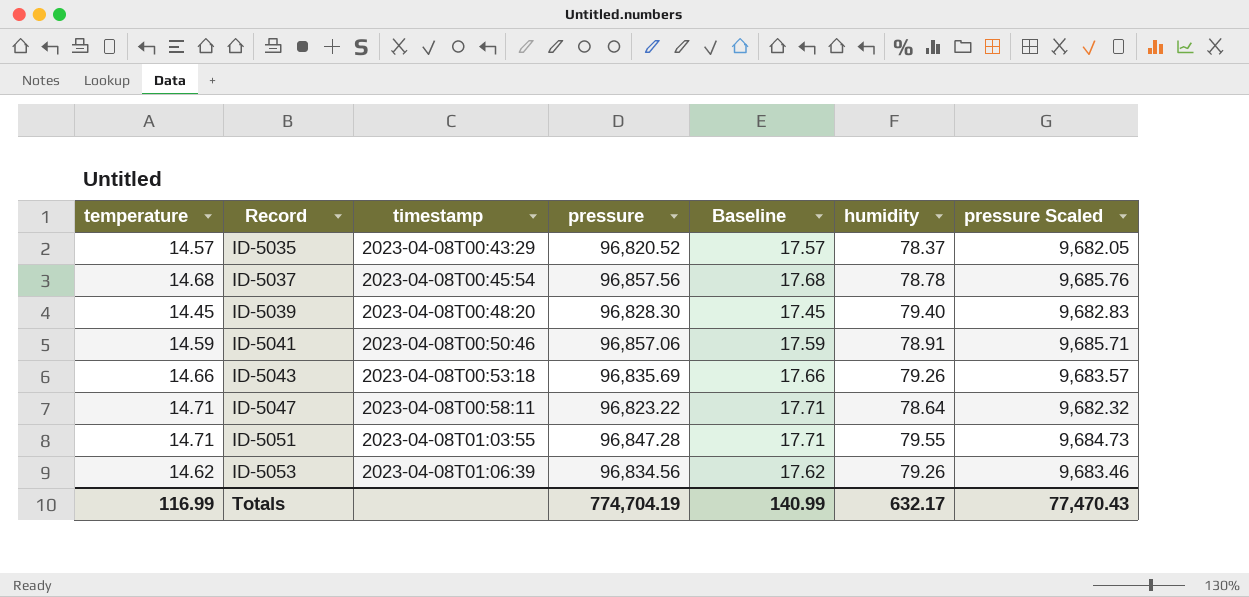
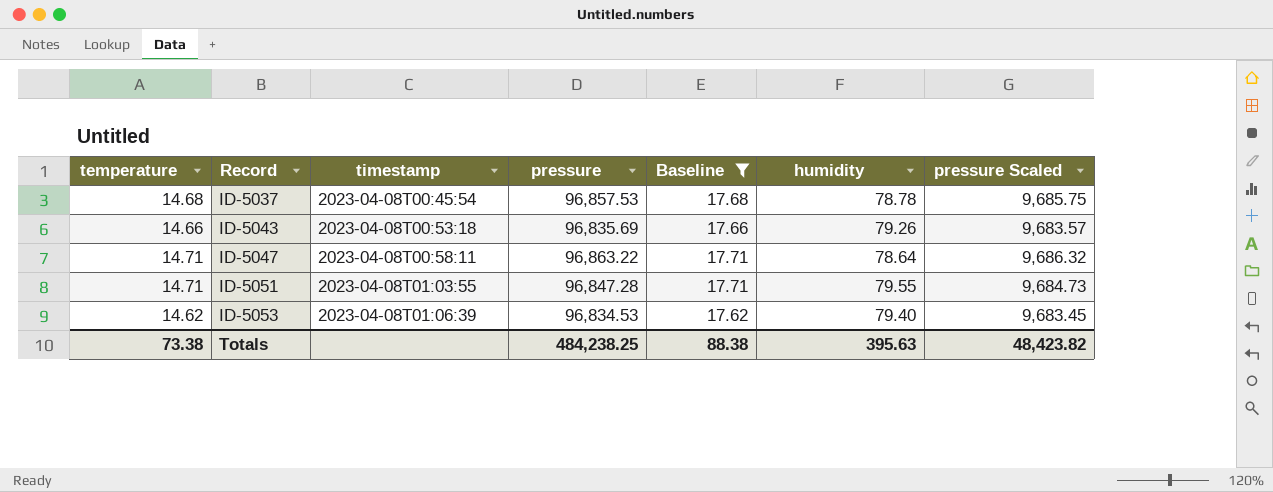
filter: none -> Baseline >= 17.62
ID-5037 | pressure: 96,857.56 -> 96,857.53
ID-5037 | pressure Scaled: 9,685.76 -> 9,685.75
ID-5047 | pressure: 96,823.22 -> 96,863.22
ID-5047 | pressure Scaled: 9,682.32 -> 9,686.32
ID-5053 | pressure: 96,834.56 -> 96,834.53
ID-5053 | humidity: 79.26 -> 79.40
ID-5053 | pressure Scaled: 9,683.46 -> 9,683.45
Totals | temperature: 116.99 -> 73.38
Totals | pressure: 774,704.19 -> 484,238.25
Totals | Baseline: 140.99 -> 88.38
Totals | humidity: 632.17 -> 395.63
Totals | pressure Scaled: 77,470.43 -> 48,423.82

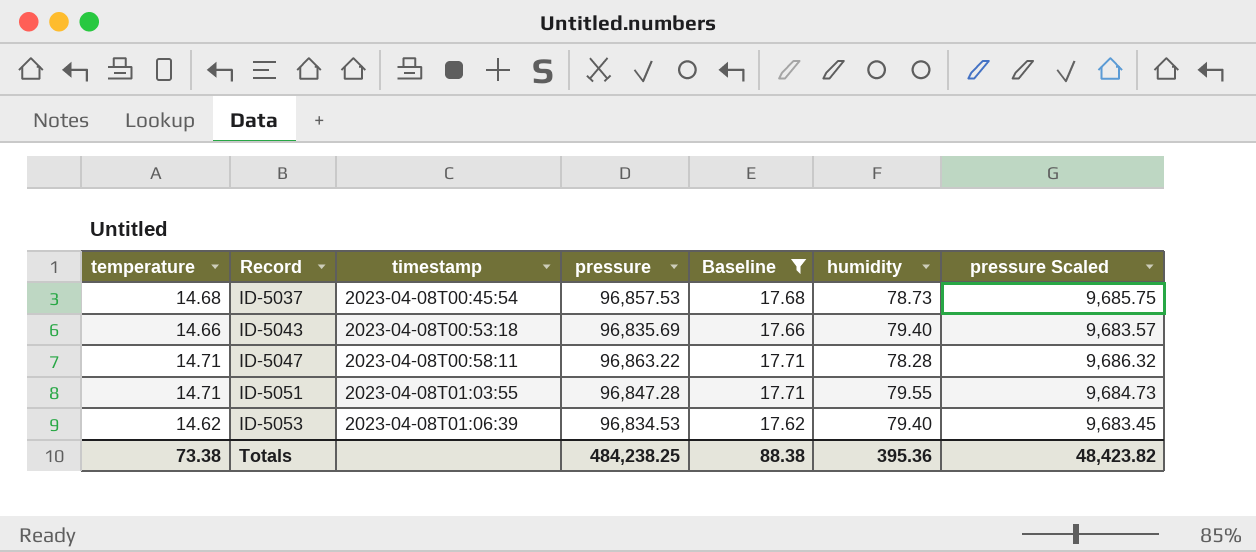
ID-5037 | humidity: 78.78 -> 78.73
ID-5043 | humidity: 79.26 -> 79.40
ID-5047 | humidity: 78.64 -> 78.28
Totals | humidity: 395.63 -> 395.36

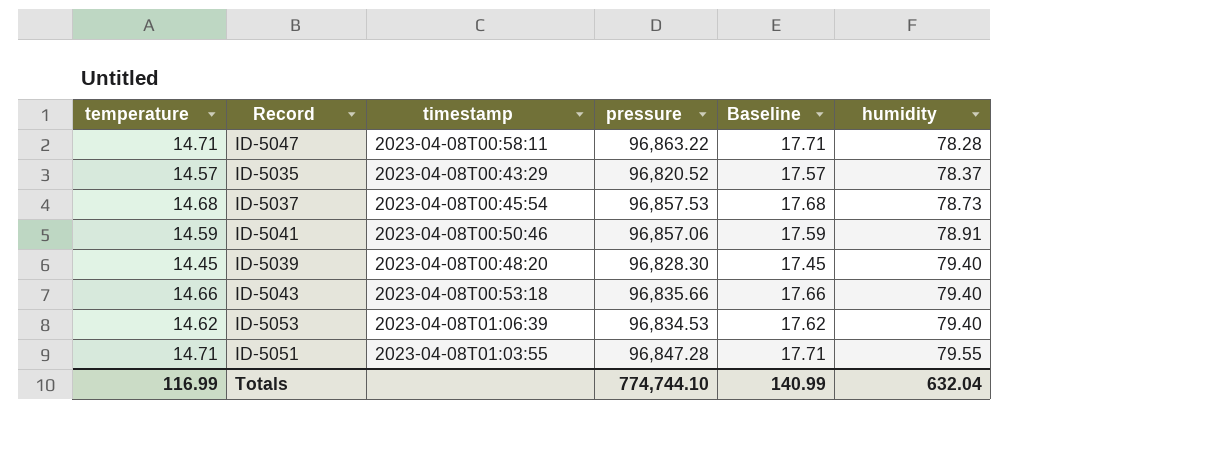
filter: Baseline >= 17.62 -> none
row order: Record ascending -> humidity ascending
column pressure Scaled | formula: [pressure] * 0.1 -> none
ID-5043 | pressure: 96,835.69 -> 96,835.66
Totals | temperature: 73.38 -> 116.99
Totals | pressure: 484,238.25 -> 774,744.10
Totals | Baseline: 88.38 -> 140.99
Totals | humidity: 395.36 -> 632.04

